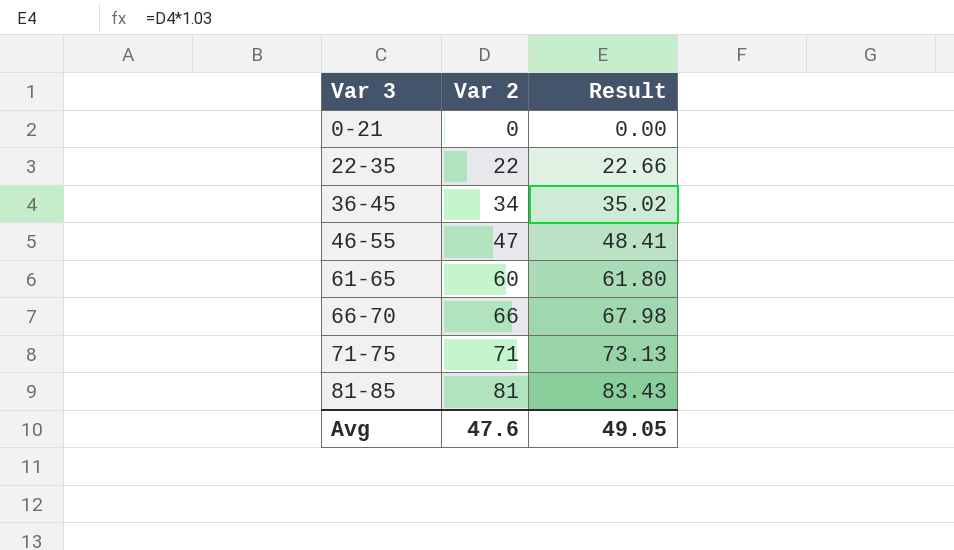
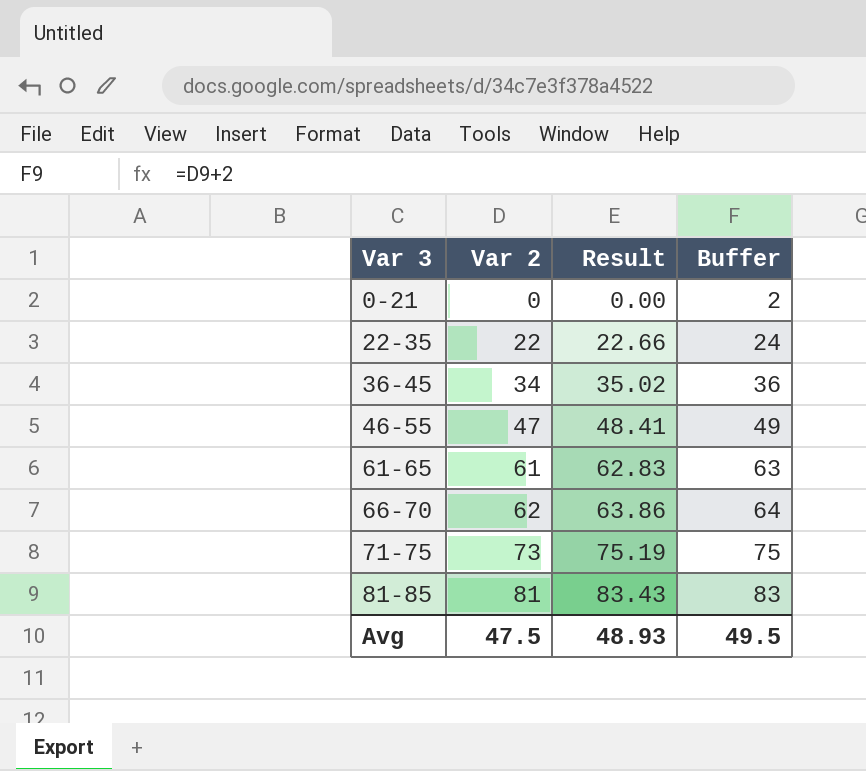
column Buffer | formula: none -> [Var 2] + 2
61-65 | Var 2: 60 -> 61
61-65 | Result: 61.80 -> 62.83
66-70 | Var 2: 66 -> 62
66-70 | Result: 67.98 -> 63.86
71-75 | Var 2: 71 -> 73
71-75 | Result: 73.13 -> 75.19
Avg | Var 2: 47.6 -> 47.5
Avg | Result: 49.05 -> 48.93

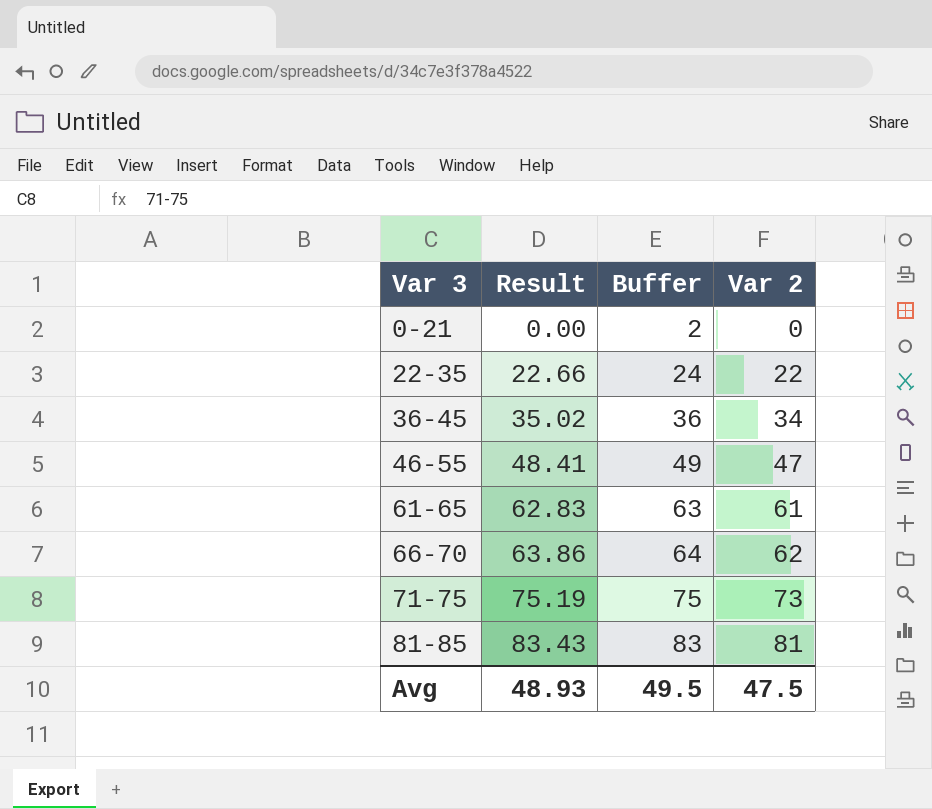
column Var 2 | position: 2 -> 4

